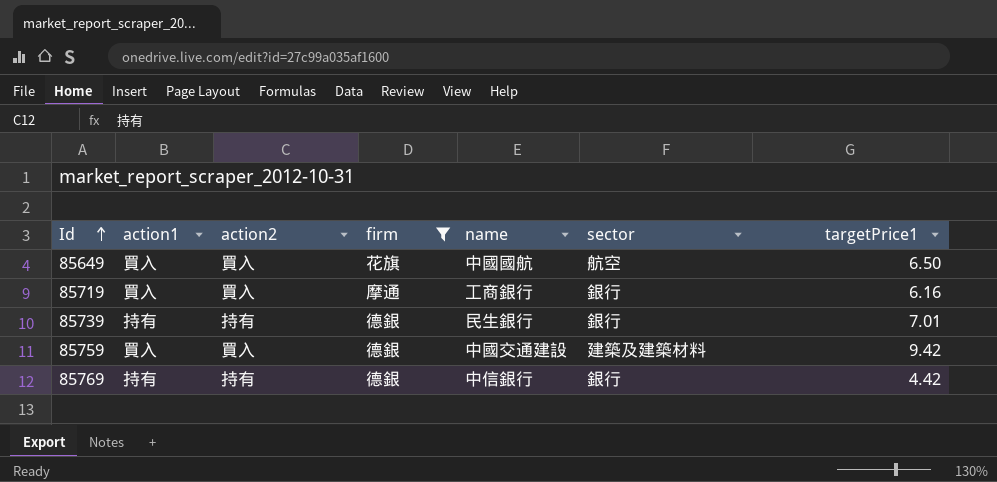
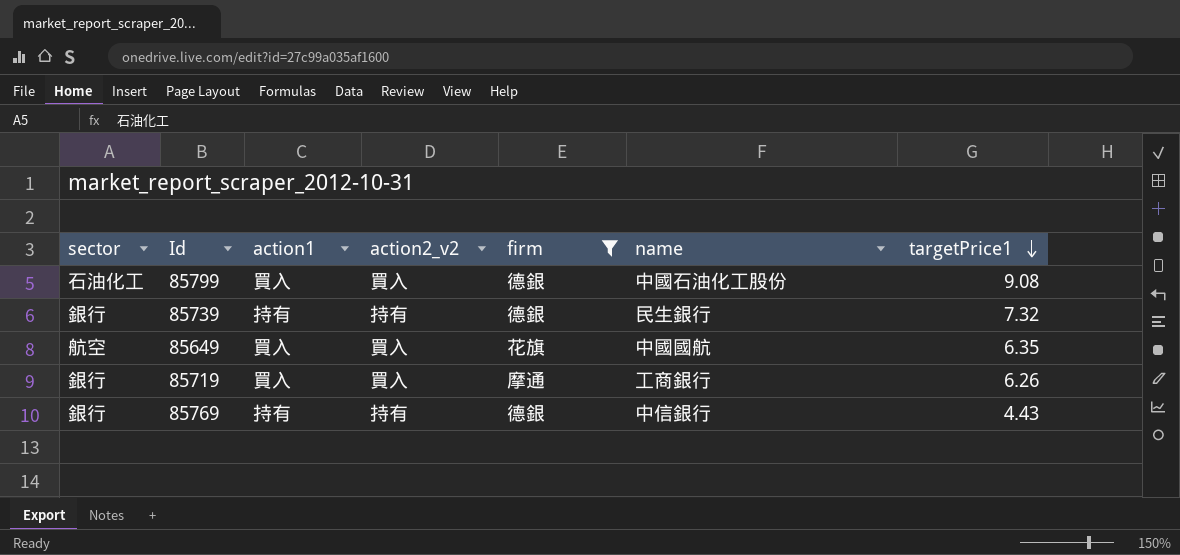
row order: Id ascending -> targetPrice1 descending
column sector | position: 6 -> 1
column name: action2 -> action2_v2
row 85759: 買入 | 買入 | 德銀 | 中國交通建設 | 建築及建築材料 | 9.42 -> none
row 85799: none -> 石油化工 | 買入 | 買入 | 德銀 | 中國石油化工股份 | 9.08
85739 | targetPrice1: 7.01 -> 7.32
85649 | targetPrice1: 6.50 -> 6.35
85719 | targetPrice1: 6.16 -> 6.26
85769 | targetPrice1: 4.42 -> 4.43

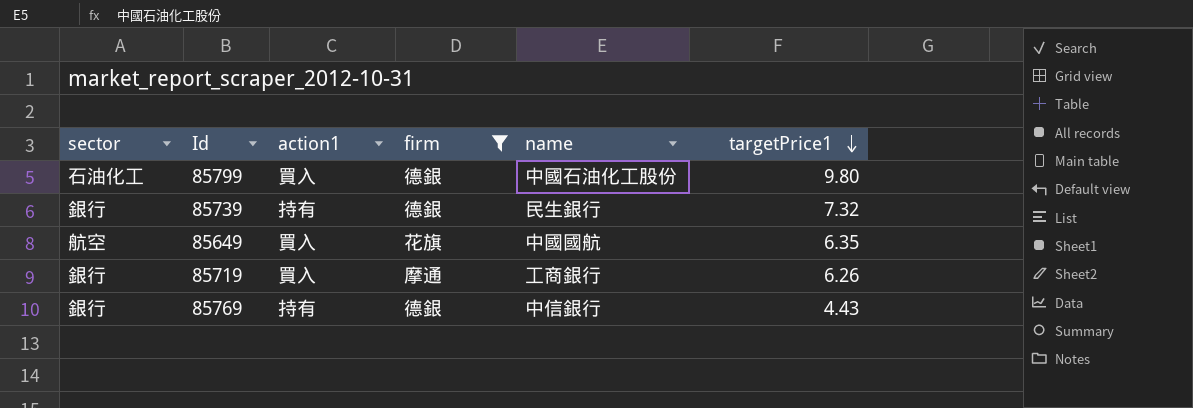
column action2_v2 | position: 4 -> none
85799 | targetPrice1: 9.08 -> 9.80

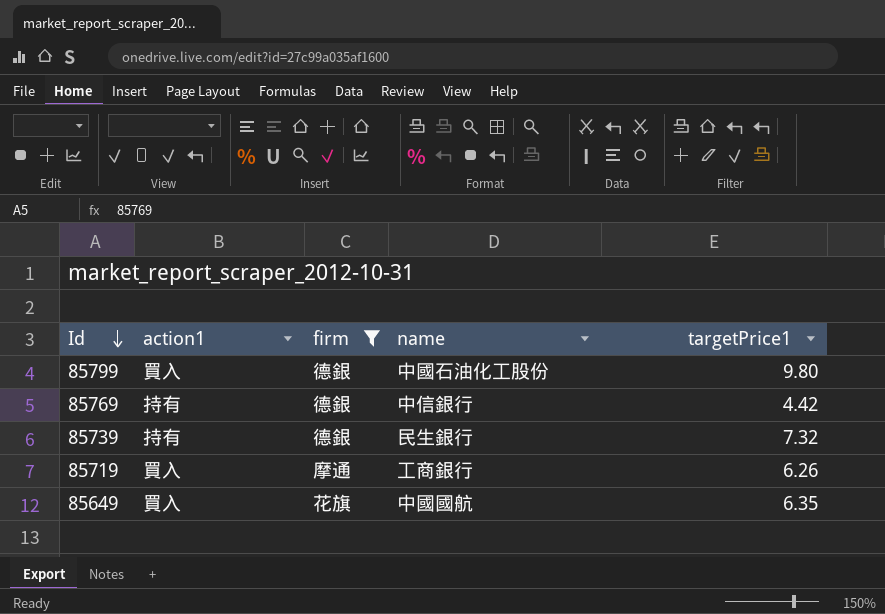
row order: targetPrice1 descending -> Id descending
column sector | position: 1 -> none
85769 | targetPrice1: 4.43 -> 4.42

